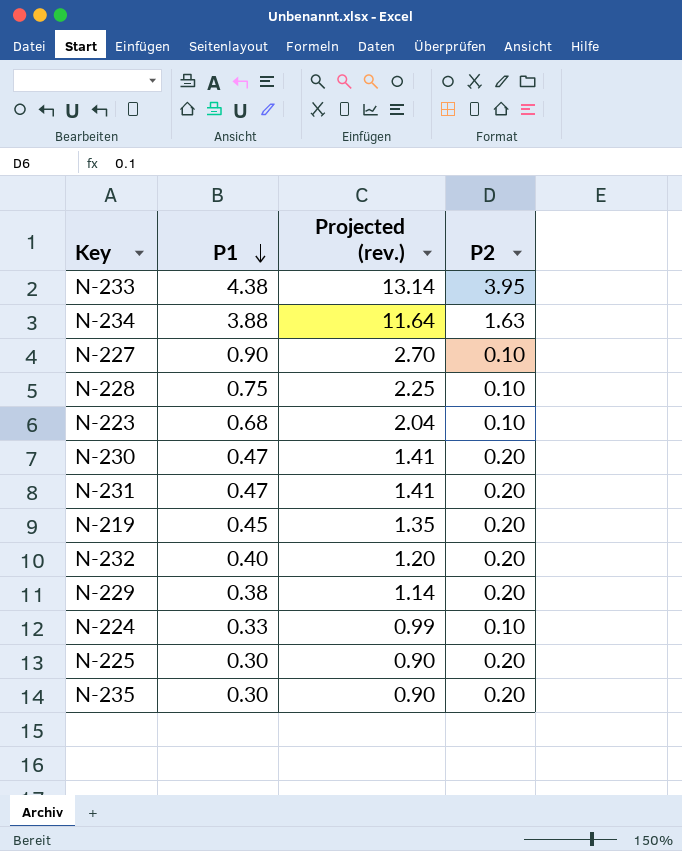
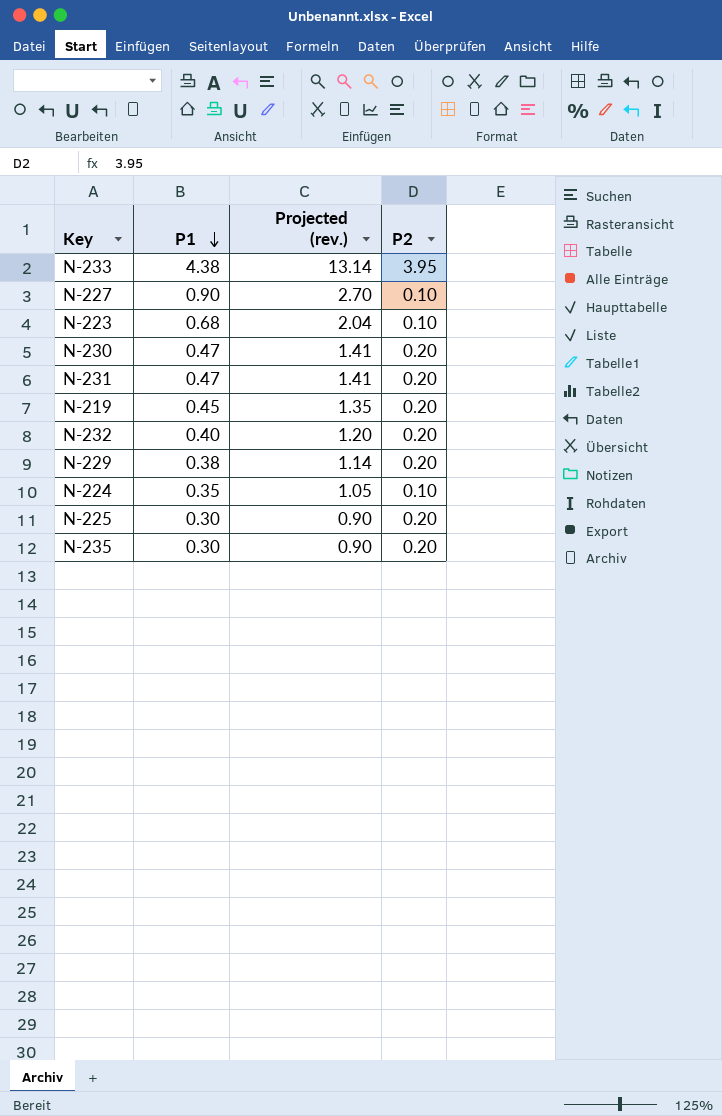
row N-234: 3.88 | 11.64 | 1.63 -> none
row N-228: 0.75 | 2.25 | 0.10 -> none
N-224 | P1: 0.33 -> 0.35
N-224 | Projected (rev.): 0.99 -> 1.05

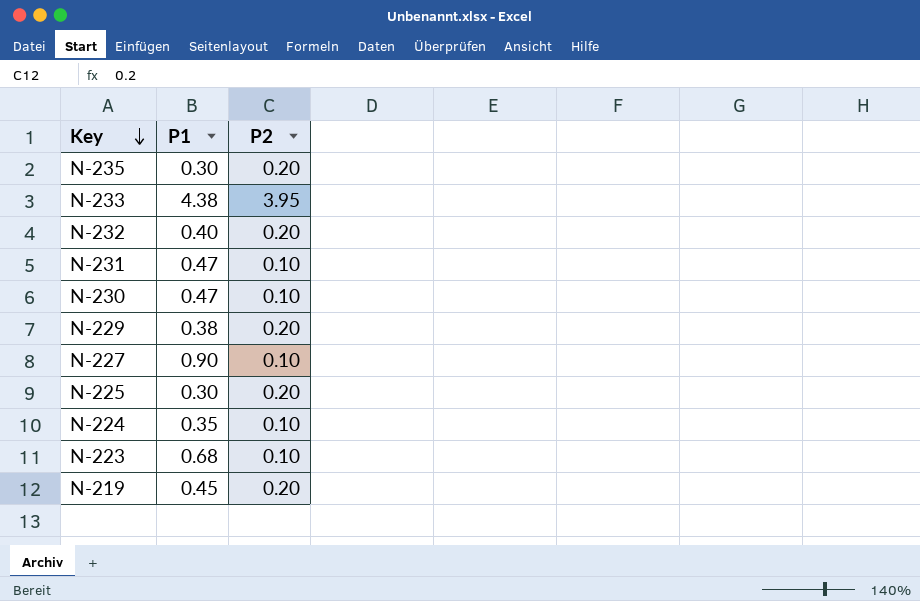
row order: P1 descending -> Key descending
column Projected (rev.) | formula: [P1] * 3 -> none
N-231 | P2: 0.20 -> 0.10
N-230 | P2: 0.20 -> 0.10

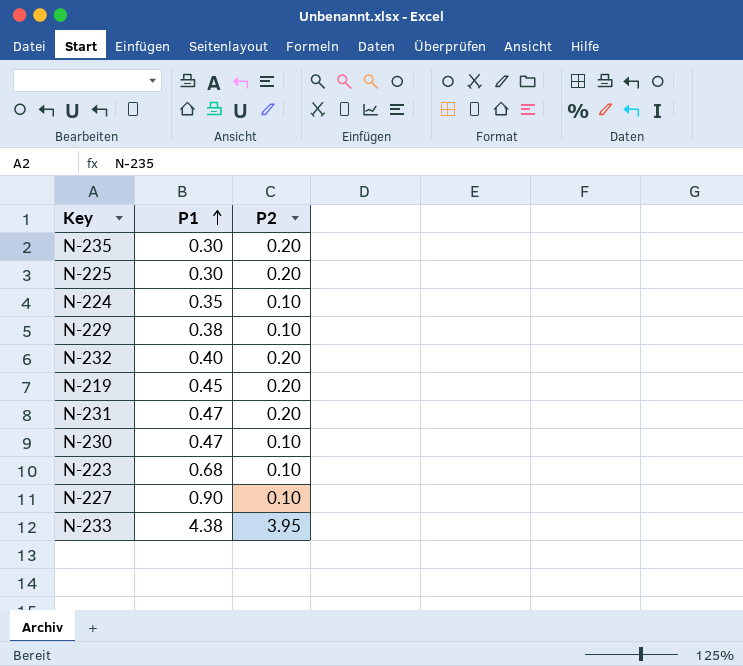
row order: Key descending -> P1 ascending
N-229 | P2: 0.20 -> 0.10
N-231 | P2: 0.10 -> 0.20

